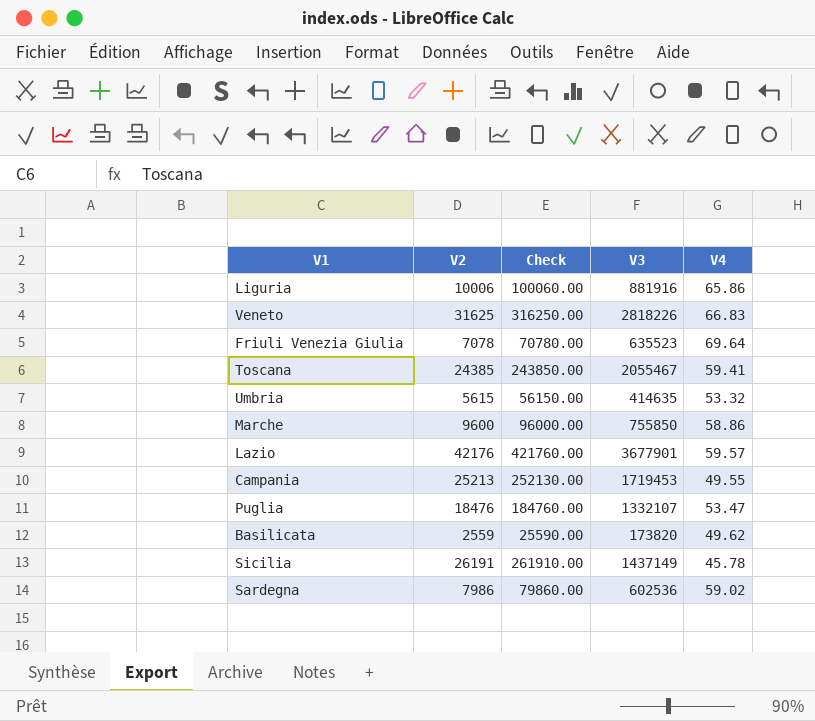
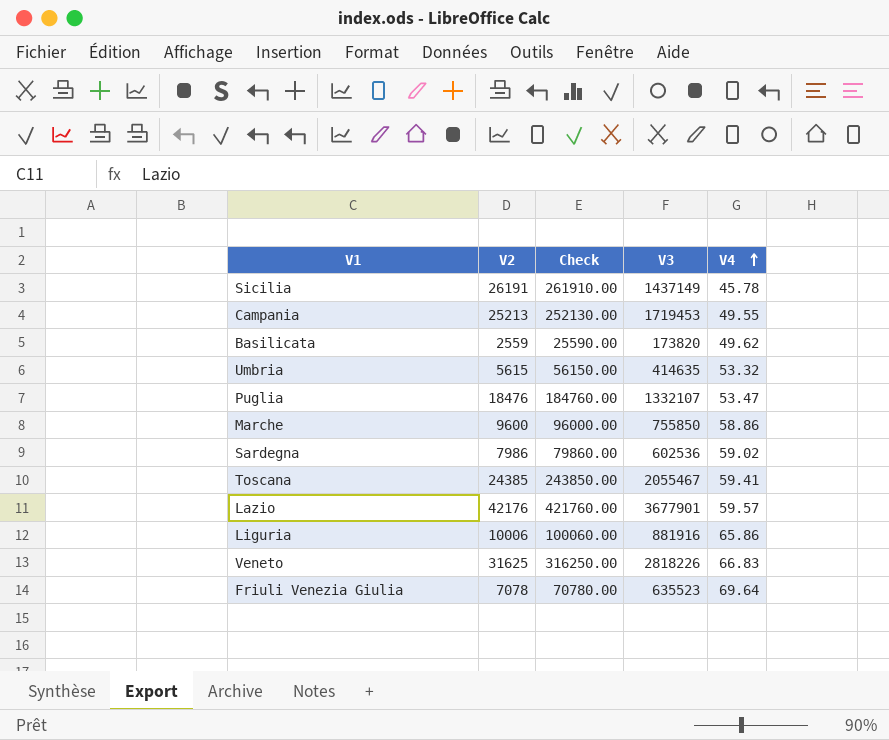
row order: none -> V4 ascending

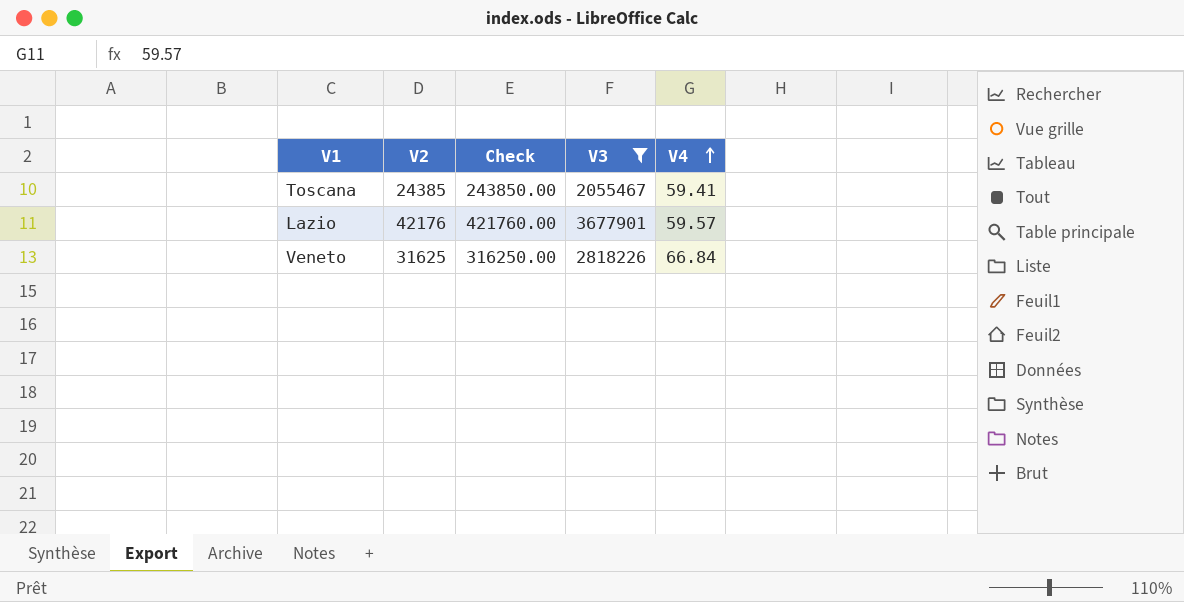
filter: none -> V3 >= 2055467
Veneto | V4: 66.83 -> 66.84

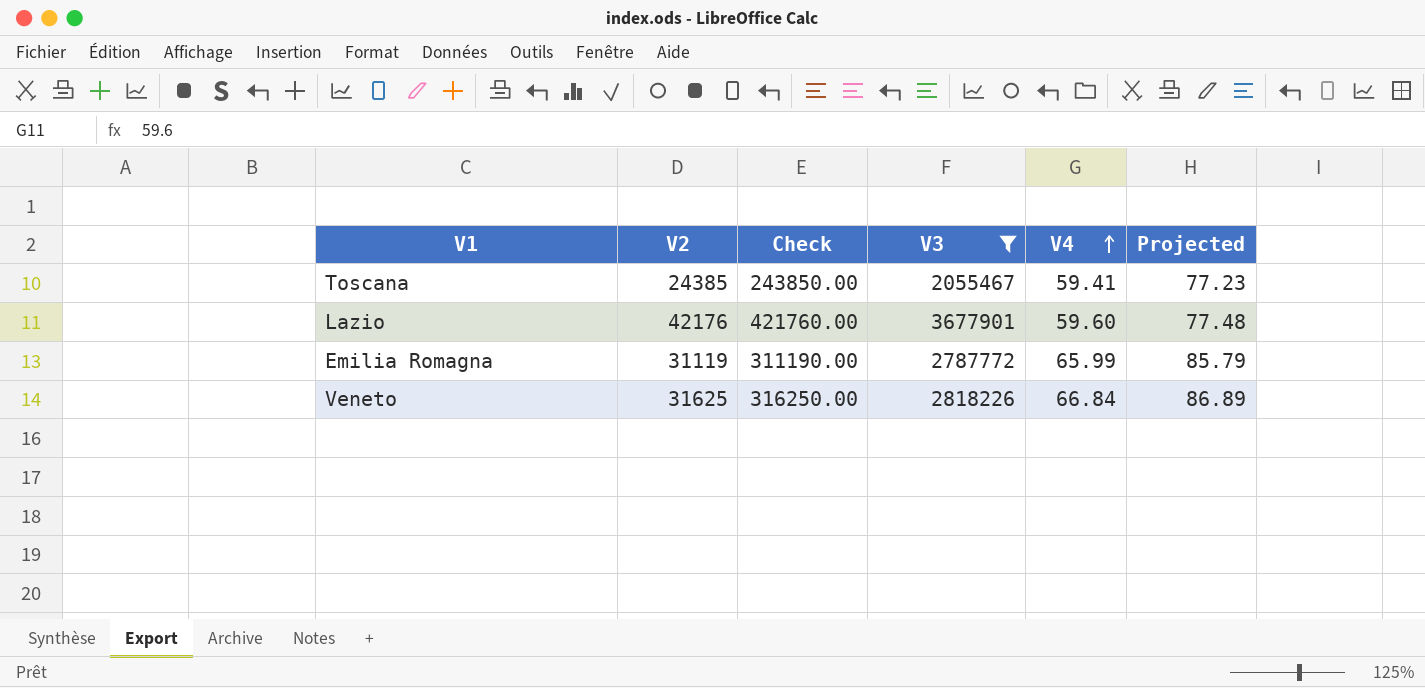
column Projected | formula: none -> [V4] * 1.3
Lazio | V4: 59.57 -> 59.60
row Emilia Romagna: none -> 31119 | 311190.00 | 2787772 | 65.99 | 85.79

